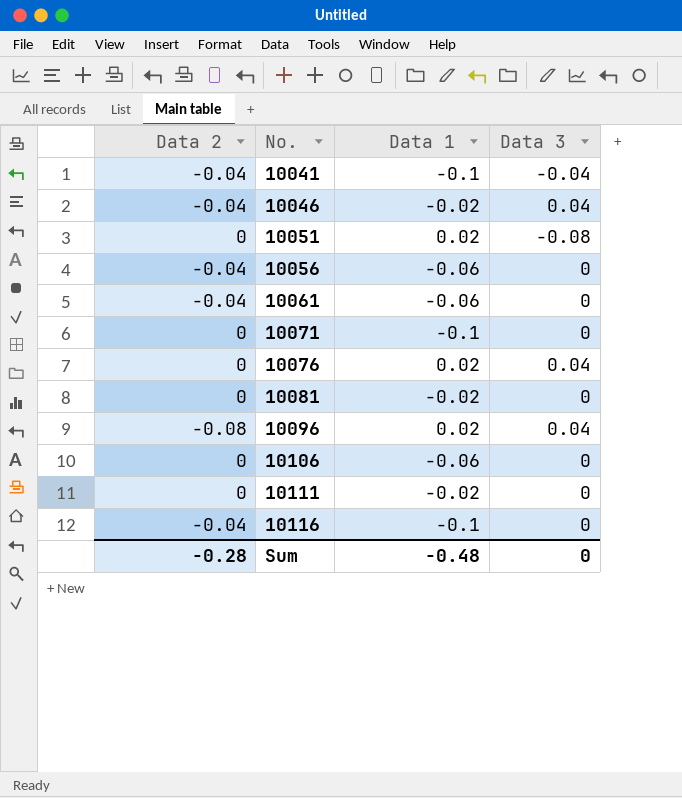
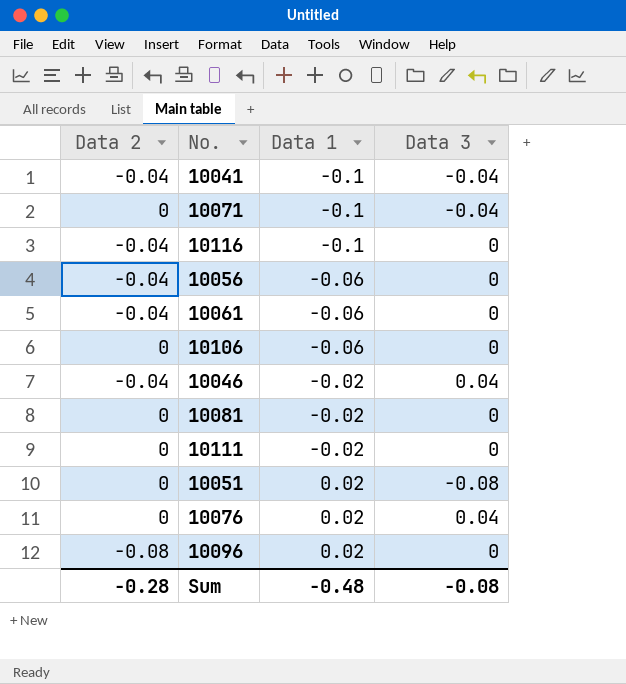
row order: No. ascending -> Data 1 ascending
10071 | Data 3: 0 -> -0.04
10096 | Data 3: 0.04 -> 0
Sum | Data 3: 0 -> -0.08

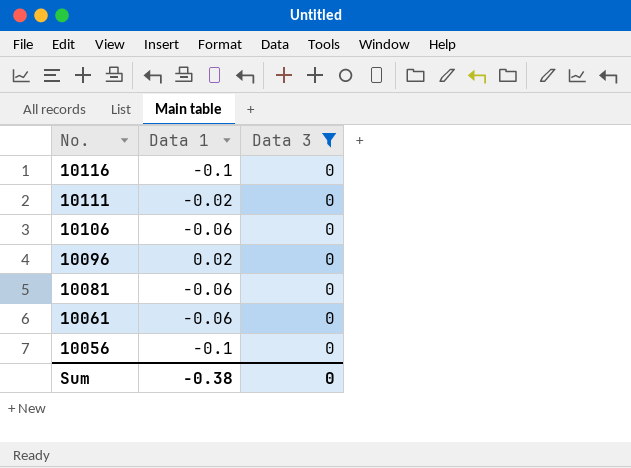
filter: none -> Data 3 = 0
row order: Data 1 ascending -> No. descending
column Data 2 | position: 1 -> none
10081 | Data 1: -0.02 -> -0.06
10056 | Data 1: -0.06 -> -0.1
Sum | Data 1: -0.48 -> -0.38
Sum | Data 3: -0.08 -> 0

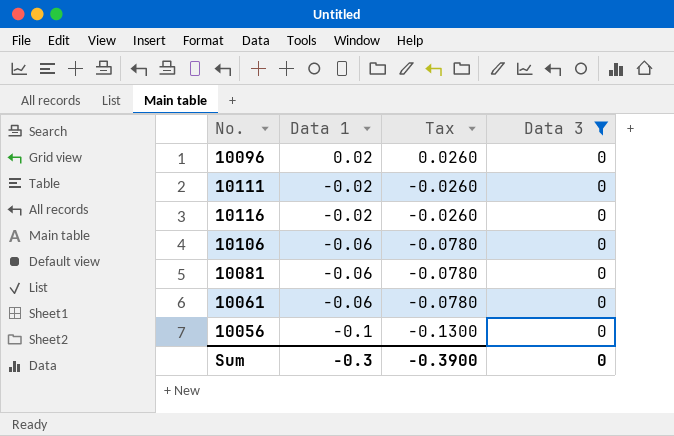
row order: No. descending -> Data 1 descending
column Tax | formula: none -> [Data 1] * 1.3
10116 | Data 1: -0.1 -> -0.02
Sum | Data 1: -0.38 -> -0.3

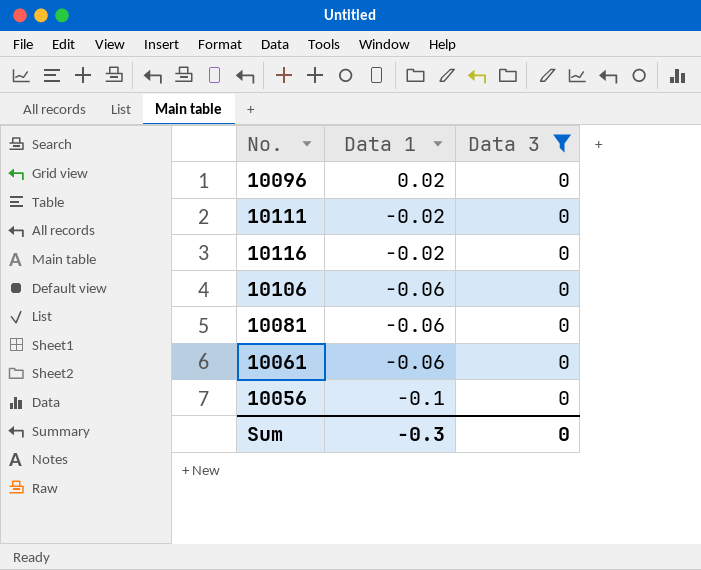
column Tax | formula: [Data 1] * 1.3 -> none

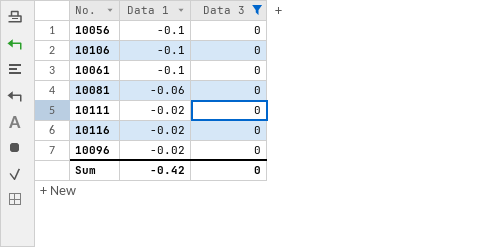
row order: Data 1 descending -> Data 1 ascending
10106 | Data 1: -0.06 -> -0.1
10061 | Data 1: -0.06 -> -0.1
10096 | Data 1: 0.02 -> -0.02
Sum | Data 1: -0.3 -> -0.42

